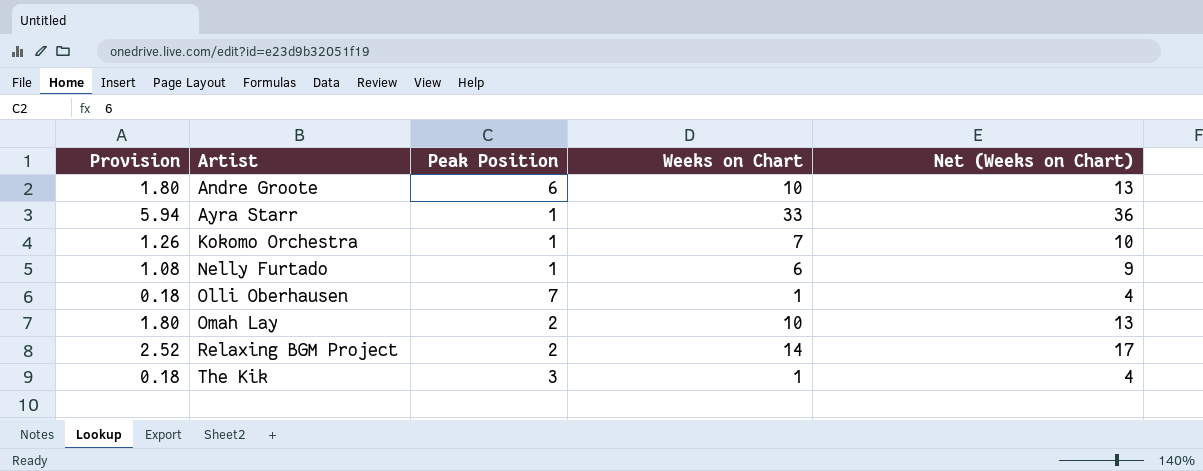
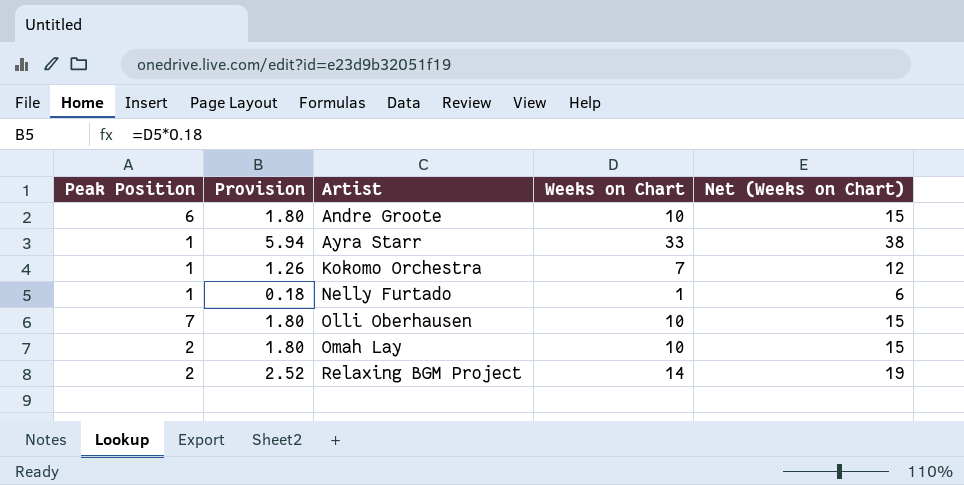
column Peak Position | position: 3 -> 1
column Net (Weeks on Chart) | formula: [Weeks on Chart] + 3 -> [Weeks on Chart] + 5
row The Kik: 0.18 | 3 | 1 | 4 -> none
Nelly Furtado | Provision: 1.08 -> 0.18
Nelly Furtado | Weeks on Chart: 6 -> 1
Olli Oberhausen | Provision: 0.18 -> 1.80
Olli Oberhausen | Weeks on Chart: 1 -> 10

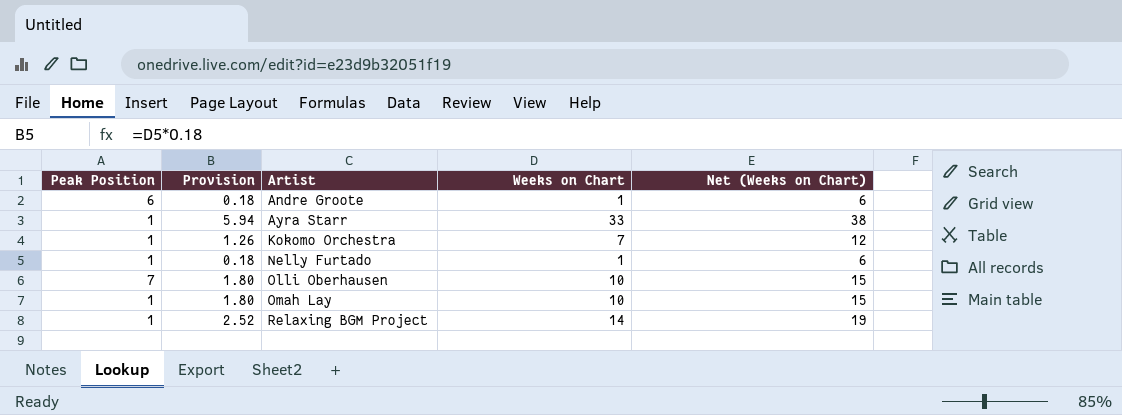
Andre Groote | Provision: 1.80 -> 0.18
Andre Groote | Weeks on Chart: 10 -> 1
Andre Groote | Net (Weeks on Chart): 15 -> 6
Omah Lay | Peak Position: 2 -> 1
Relaxing BGM Project | Peak Position: 2 -> 1

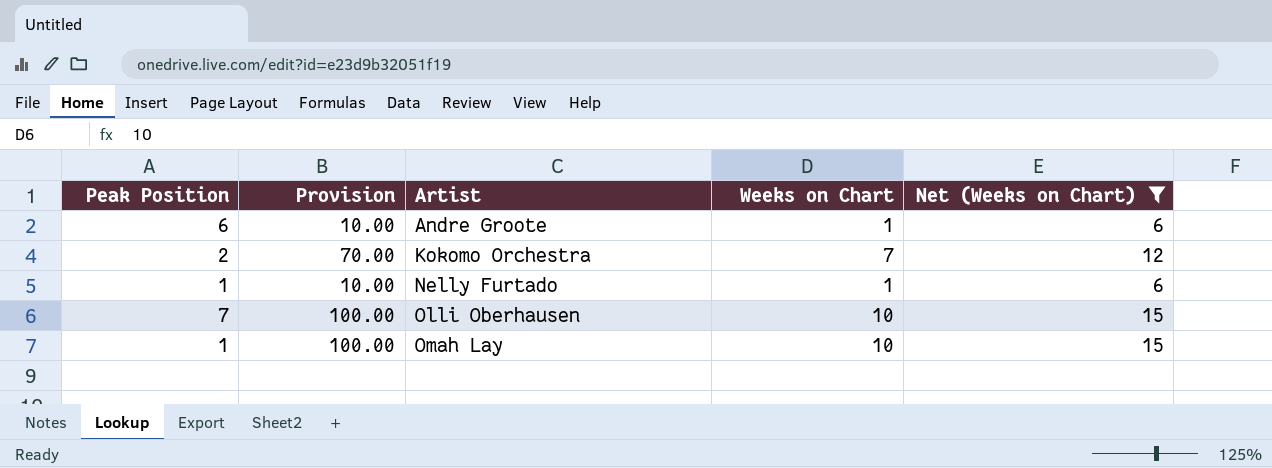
filter: none -> Net (Weeks on Chart) <= 15
column Provision | formula: [Weeks on Chart] * 0.18 -> [Weeks on Chart] * 10
Kokomo Orchestra | Peak Position: 1 -> 2

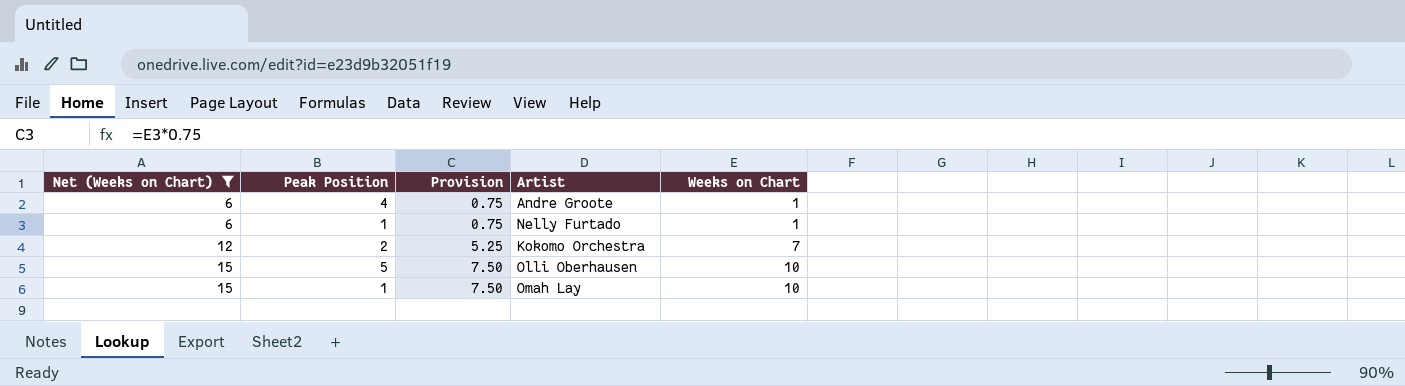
row order: Artist ascending -> Net (Weeks on Chart) ascending
column Net (Weeks on Chart) | position: 5 -> 1
column Provision | formula: [Weeks on Chart] * 10 -> [Weeks on Chart] * 0.75
Andre Groote | Peak Position: 6 -> 4
Olli Oberhausen | Peak Position: 7 -> 5

